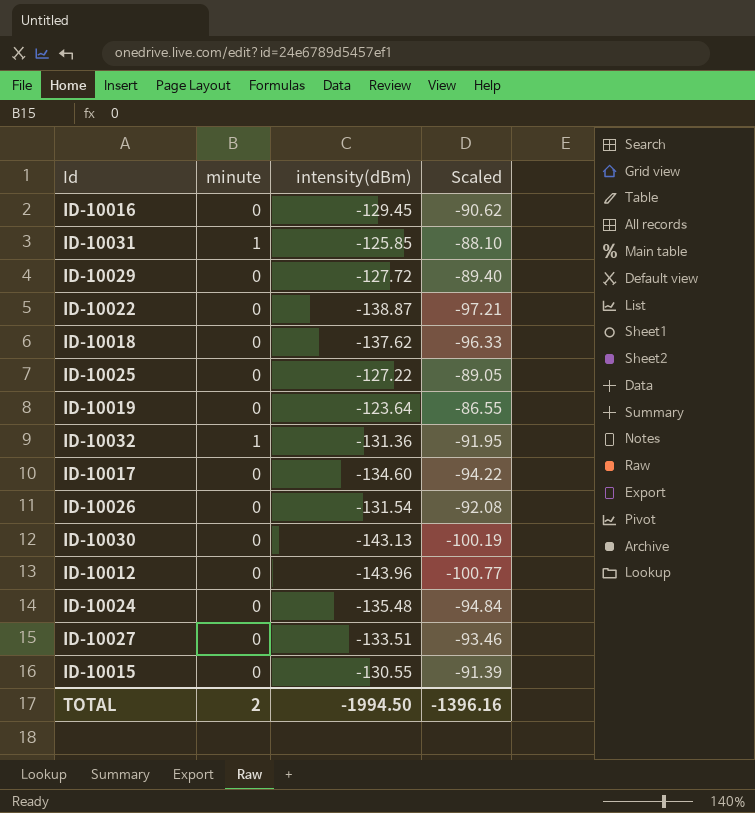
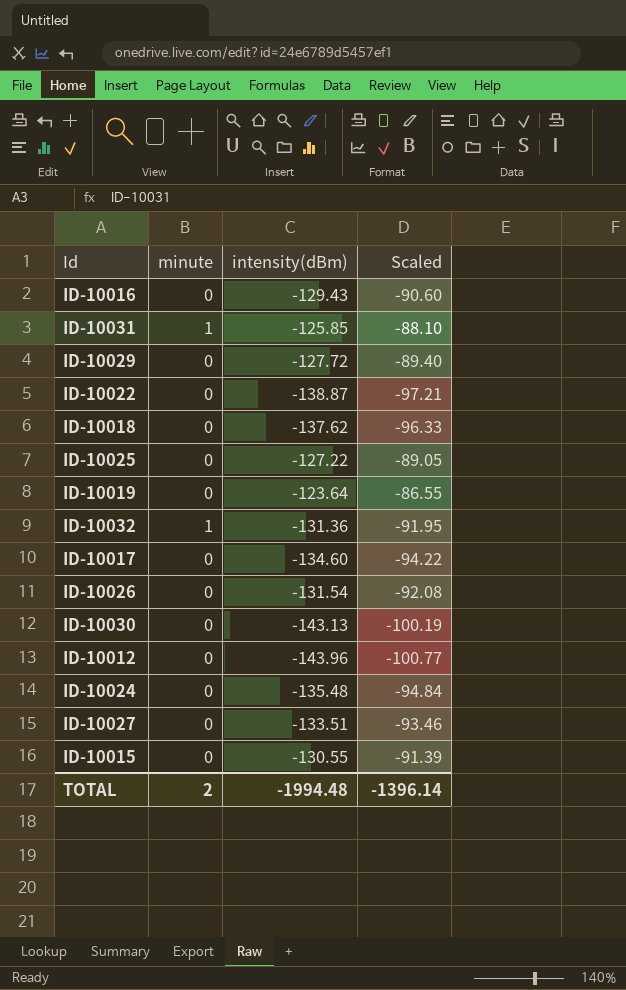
ID-10016 | intensity(dBm): -129.45 -> -129.43
ID-10016 | Scaled: -90.62 -> -90.60
TOTAL | intensity(dBm): -1994.50 -> -1994.48
TOTAL | Scaled: -1396.16 -> -1396.14

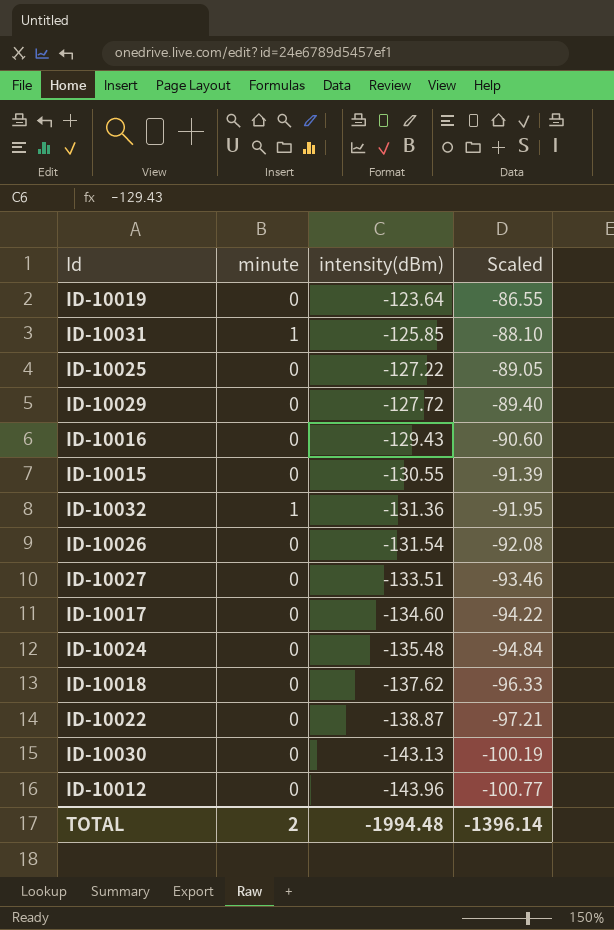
row order: none -> intensity(dBm) descending

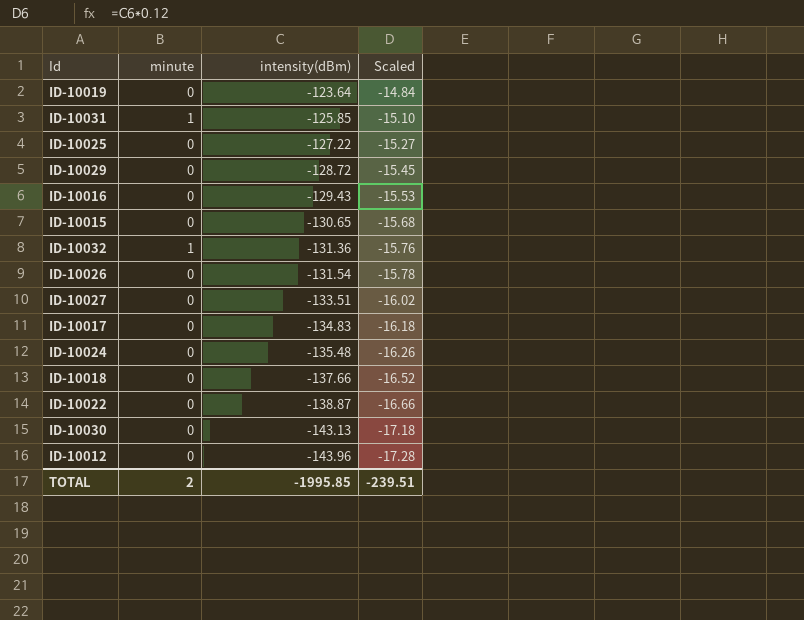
column Scaled | formula: [intensity(dBm)] * 0.7 -> [intensity(dBm)] * 0.12
ID-10029 | intensity(dBm): -127.72 -> -128.72
ID-10015 | intensity(dBm): -130.55 -> -130.65
ID-10017 | intensity(dBm): -134.60 -> -134.83
ID-10018 | intensity(dBm): -137.62 -> -137.66
TOTAL | intensity(dBm): -1994.48 -> -1995.85
TOTAL | Scaled: -1396.14 -> -239.51

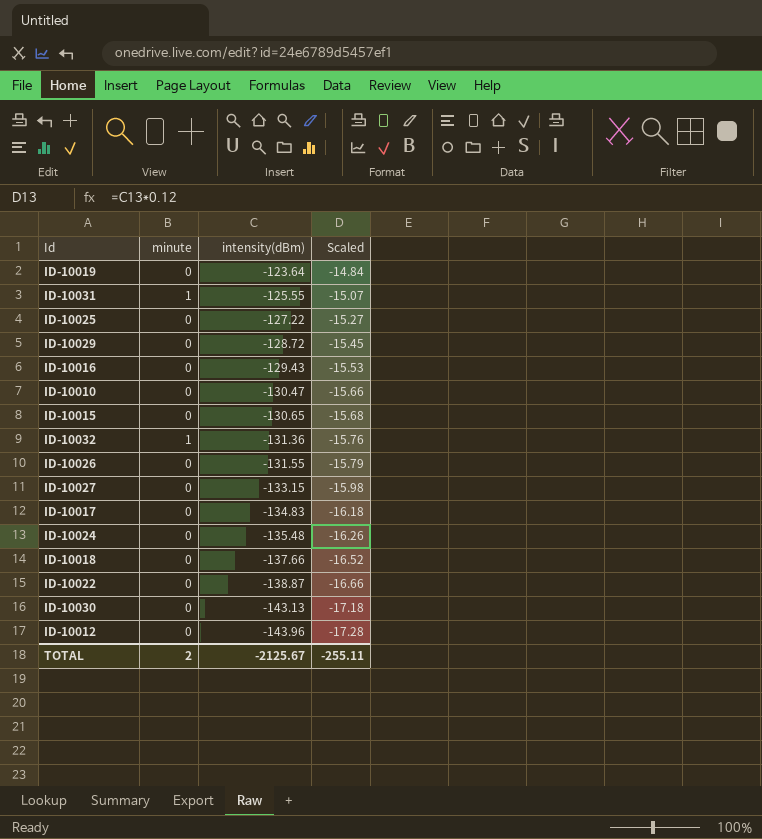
ID-10031 | intensity(dBm): -125.85 -> -125.55
ID-10031 | Scaled: -15.10 -> -15.07
row ID-10010: none -> 0 | -130.47 | -15.66
ID-10026 | intensity(dBm): -131.54 -> -131.55
ID-10026 | Scaled: -15.78 -> -15.79
ID-10027 | intensity(dBm): -133.51 -> -133.15
ID-10027 | Scaled: -16.02 -> -15.98
TOTAL | intensity(dBm): -1995.85 -> -2125.67
TOTAL | Scaled: -239.51 -> -255.11

